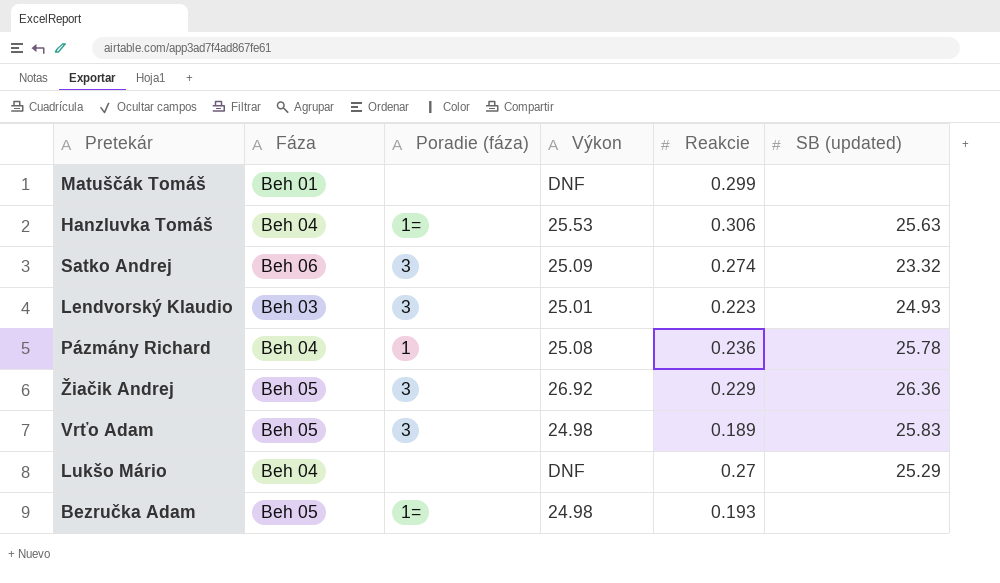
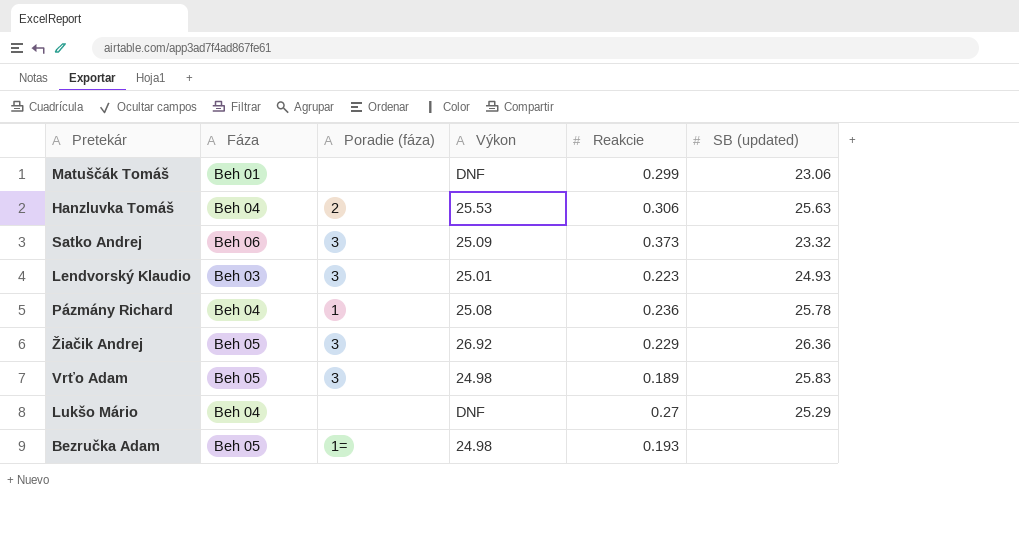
Matuščák Tomáš | SB (updated): none -> 23.06
Hanzluvka Tomáš | Poradie (fáza): 1= -> 2
Satko Andrej | Reakcie: 0.274 -> 0.373

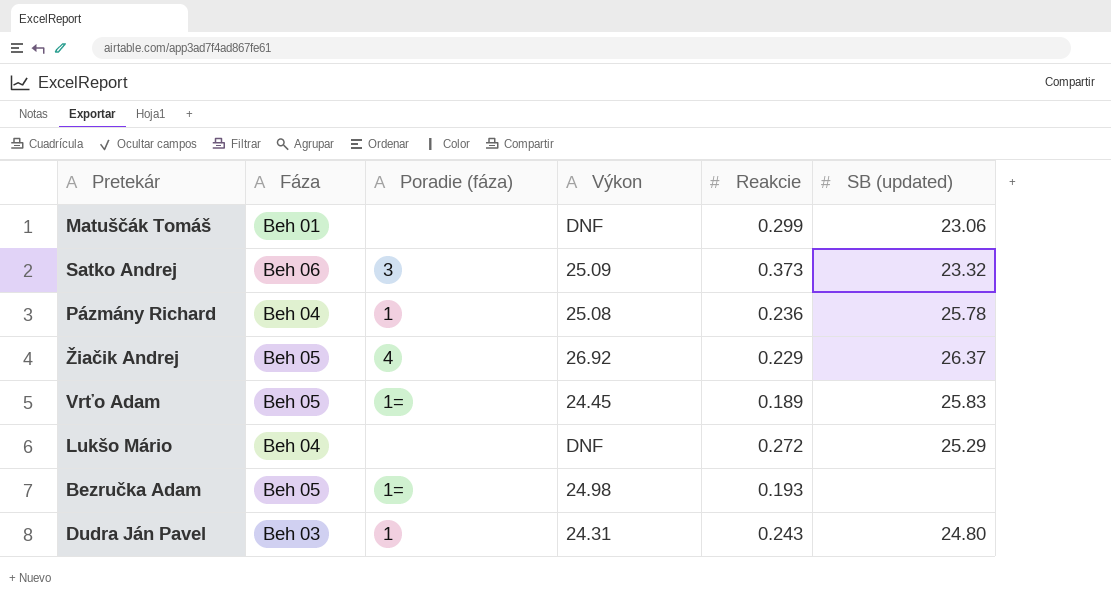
row Hanzluvka Tomáš: Beh 04 | 2 | 25.53 | 0.306 | 25.63 -> none
row Lendvorský Klaudio: Beh 03 | 3 | 25.01 | 0.223 | 24.93 -> none
Žiačik Andrej | Poradie (fáza): 3 -> 4
Žiačik Andrej | SB (updated): 26.36 -> 26.37
Vrťo Adam | Poradie (fáza): 3 -> 1=
Vrťo Adam | Výkon: 24.98 -> 24.45
Lukšo Mário | Reakcie: 0.27 -> 0.272
row Dudra Ján Pavel: none -> Beh 03 | 1 | 24.31 | 0.243 | 24.80

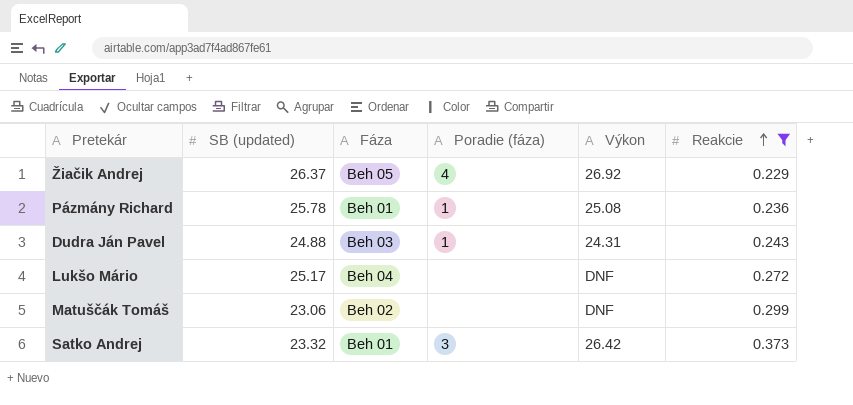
filter: none -> Reakcie >= 0.229
row order: none -> Reakcie ascending
column SB (updated) | position: 6 -> 2
Pázmány Richard | Fáza: Beh 04 -> Beh 01
Dudra Ján Pavel | SB (updated): 24.80 -> 24.88
Lukšo Mário | SB (updated): 25.29 -> 25.17
Matuščák Tomáš | Fáza: Beh 01 -> Beh 02
Satko Andrej | Fáza: Beh 06 -> Beh 01
Satko Andrej | Výkon: 25.09 -> 26.42

